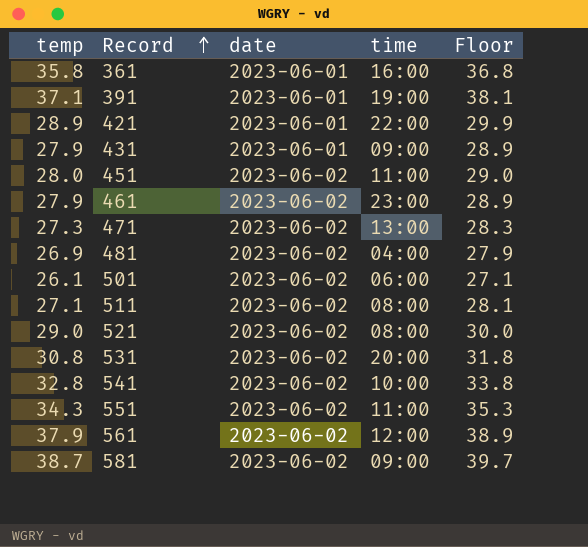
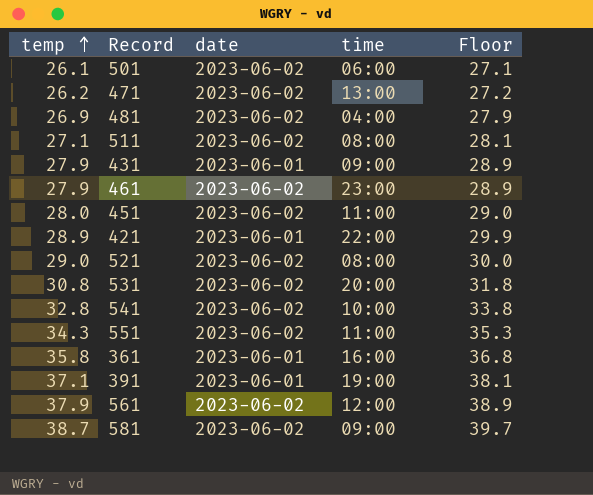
row order: Record ascending -> temp ascending
471 | temp: 27.3 -> 26.2
471 | Floor: 28.3 -> 27.2

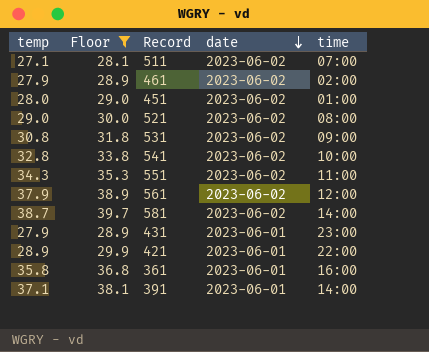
filter: none -> Floor >= 28.1
row order: temp ascending -> date descending
column Floor | position: 5 -> 2
511 | time: 08:00 -> 07:00
461 | time: 23:00 -> 02:00
451 | time: 11:00 -> 01:00
531 | time: 20:00 -> 09:00
581 | time: 09:00 -> 14:00
431 | time: 09:00 -> 23:00
391 | time: 19:00 -> 14:00

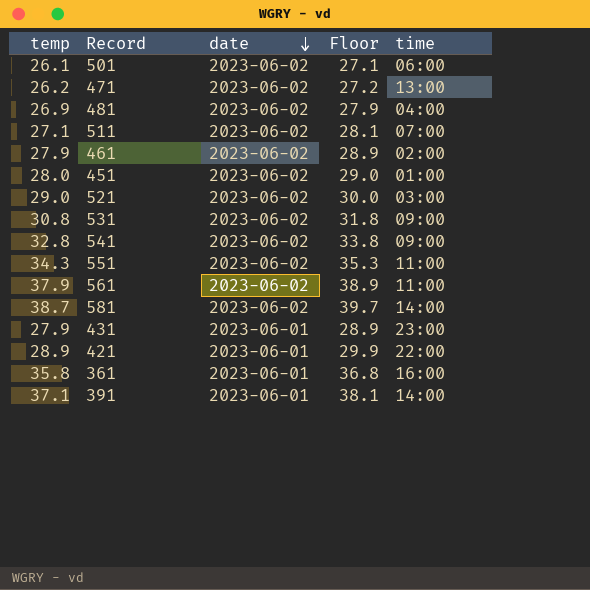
filter: Floor >= 28.1 -> none
column Floor | position: 2 -> 4
521 | time: 08:00 -> 03:00
541 | time: 10:00 -> 09:00
561 | time: 12:00 -> 11:00

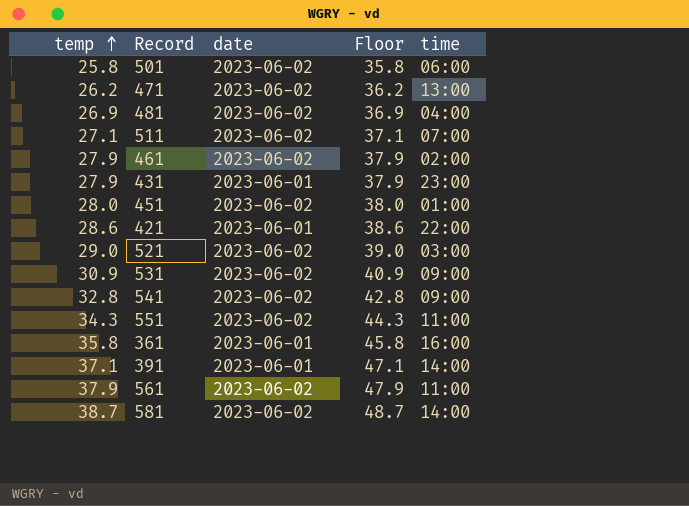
row order: date descending -> temp ascending
column Floor | formula: [temp] + 1 -> [temp] + 10
501 | temp: 26.1 -> 25.8
421 | temp: 28.9 -> 28.6
531 | temp: 30.8 -> 30.9

